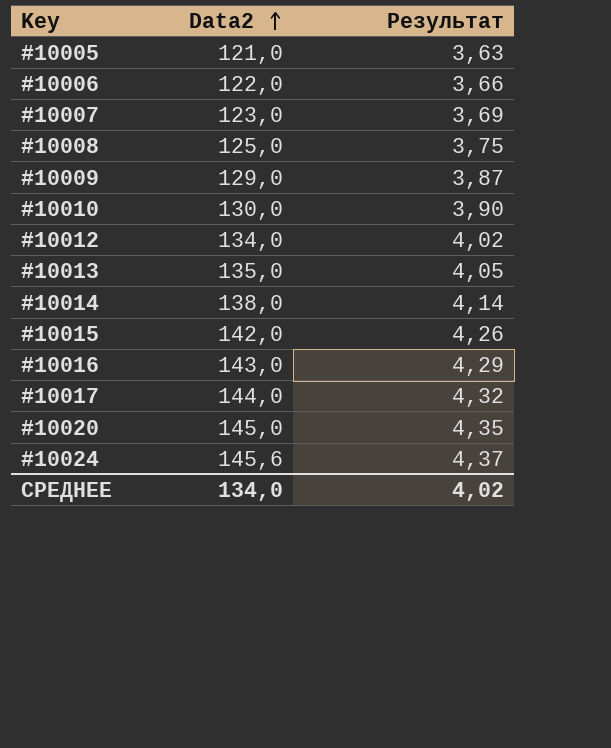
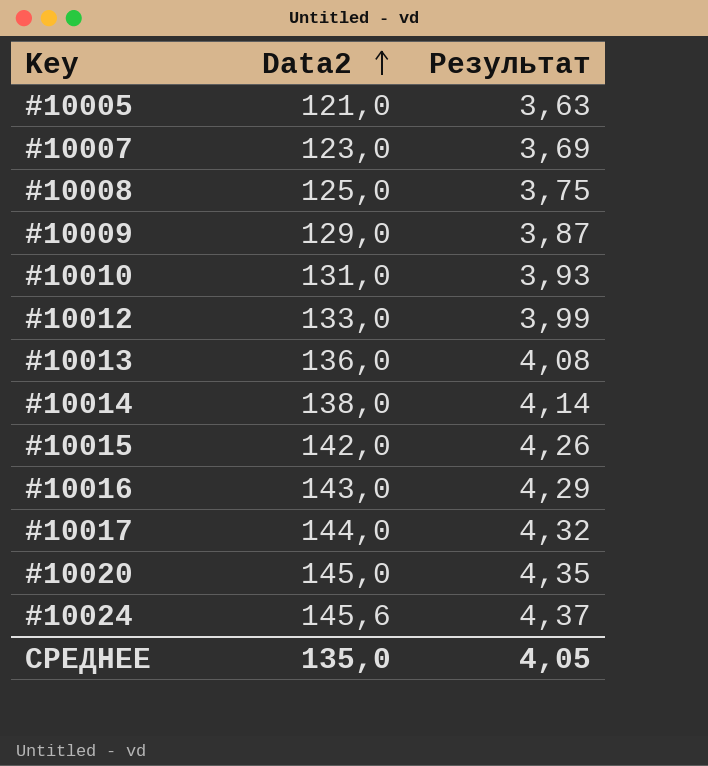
row #10006: 122,0 | 3,66 -> none
#10010 | Data2: 130,0 -> 131,0
#10010 | Результат: 3,90 -> 3,93
#10012 | Data2: 134,0 -> 133,0
#10012 | Результат: 4,02 -> 3,99
#10013 | Data2: 135,0 -> 136,0
#10013 | Результат: 4,05 -> 4,08
СРЕДНЕЕ | Data2: 134,0 -> 135,0
СРЕДНЕЕ | Результат: 4,02 -> 4,05

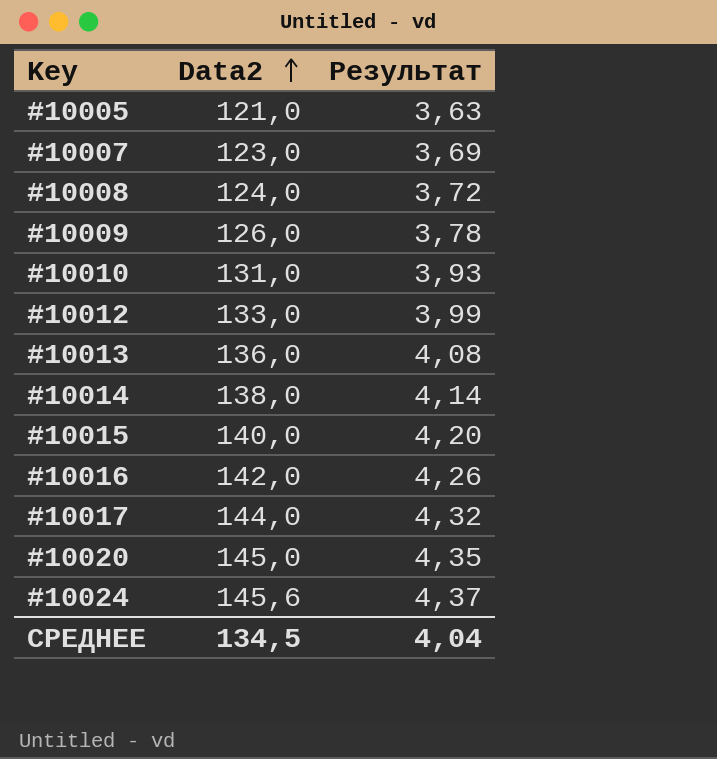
#10008 | Data2: 125,0 -> 124,0
#10008 | Результат: 3,75 -> 3,72
#10009 | Data2: 129,0 -> 126,0
#10009 | Результат: 3,87 -> 3,78
#10015 | Data2: 142,0 -> 140,0
#10015 | Результат: 4,26 -> 4,20
#10016 | Data2: 143,0 -> 142,0
#10016 | Результат: 4,29 -> 4,26
СРЕДНЕЕ | Data2: 135,0 -> 134,5
СРЕДНЕЕ | Результат: 4,05 -> 4,04

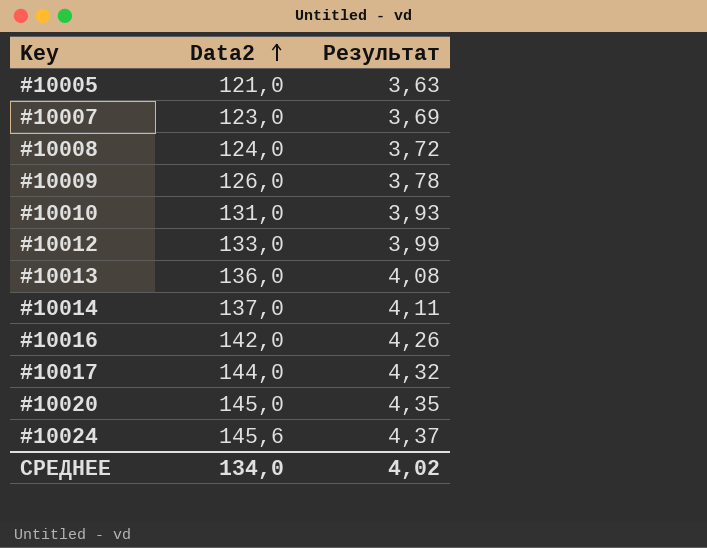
row #10015: 140,0 | 4,20 -> none
#10014 | Data2: 138,0 -> 137,0
#10014 | Результат: 4,14 -> 4,11
СРЕДНЕЕ | Data2: 134,5 -> 134,0
СРЕДНЕЕ | Результат: 4,04 -> 4,02

